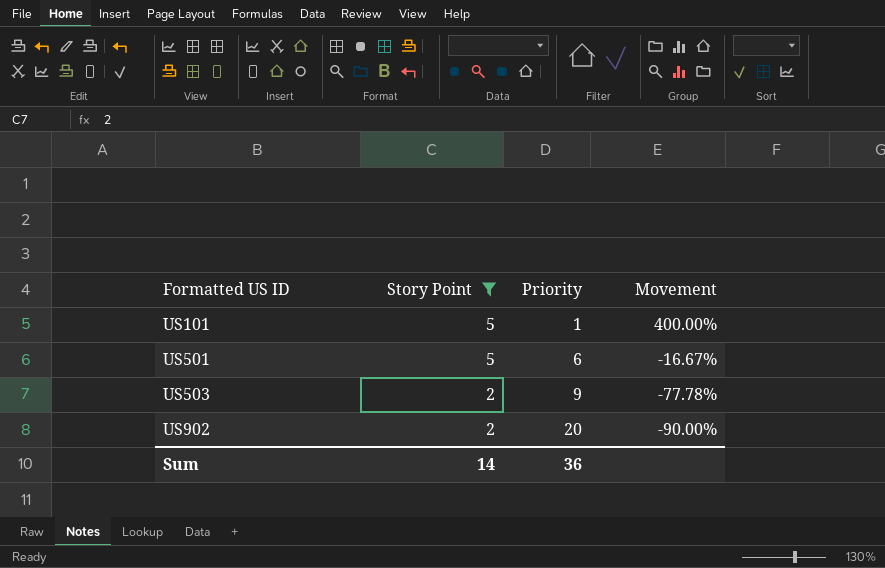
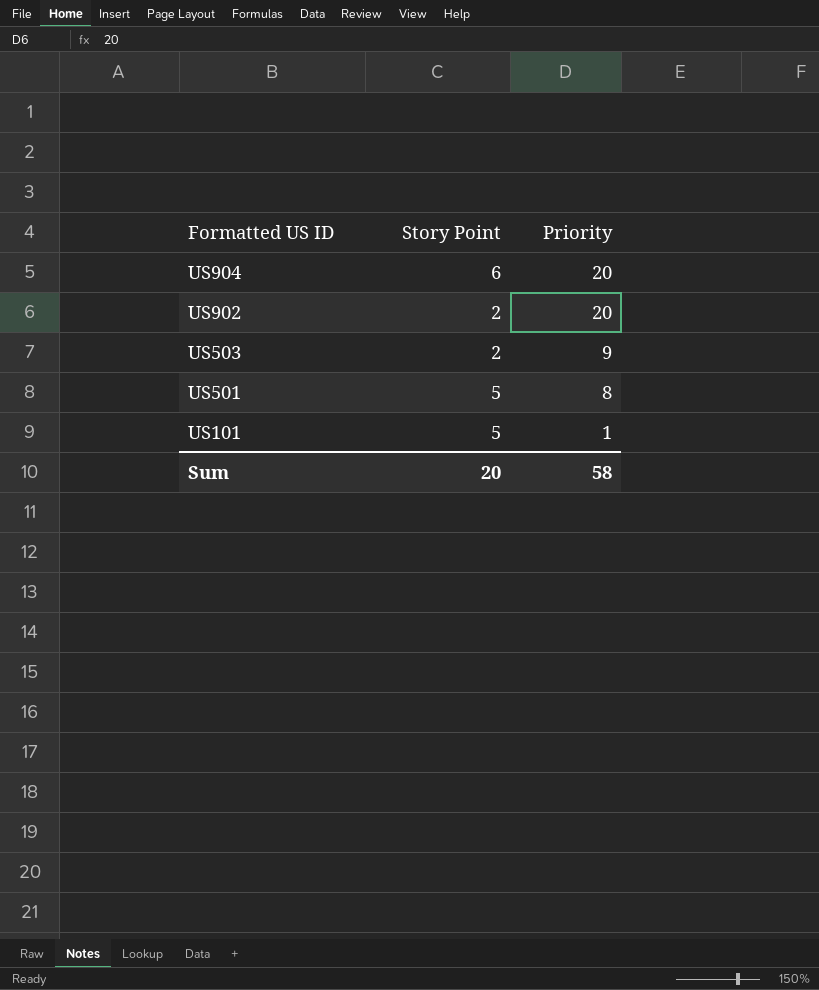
filter: Story Point != 6 -> none
row order: Formatted US ID ascending -> Formatted US ID descending
column Movement | formula: ([Story Point] - [Priority]) / [Priority] -> none
US501 | Priority: 6 -> 8
Sum | Story Point: 14 -> 20
Sum | Priority: 36 -> 58

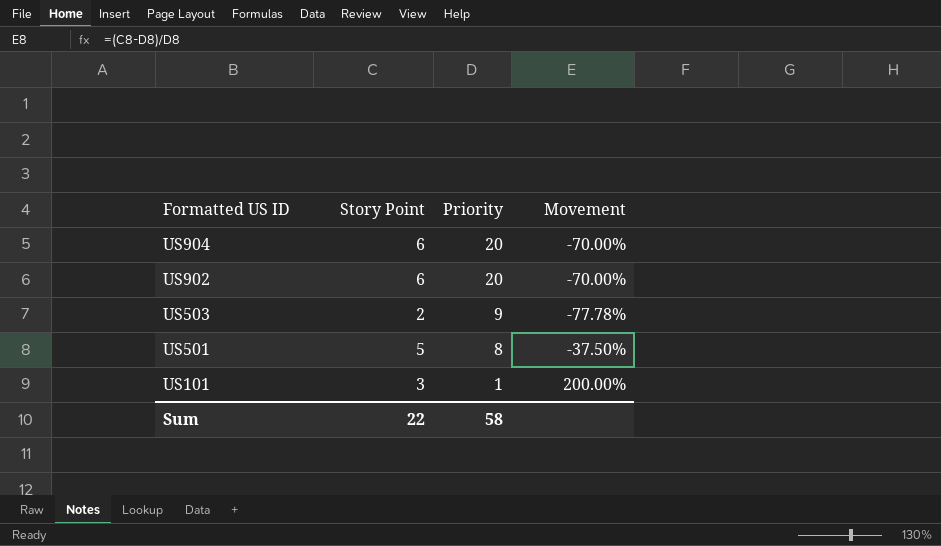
column Movement | formula: none -> ([Story Point] - [Priority]) / [Priority]
US902 | Story Point: 2 -> 6
US101 | Story Point: 5 -> 3
Sum | Story Point: 20 -> 22

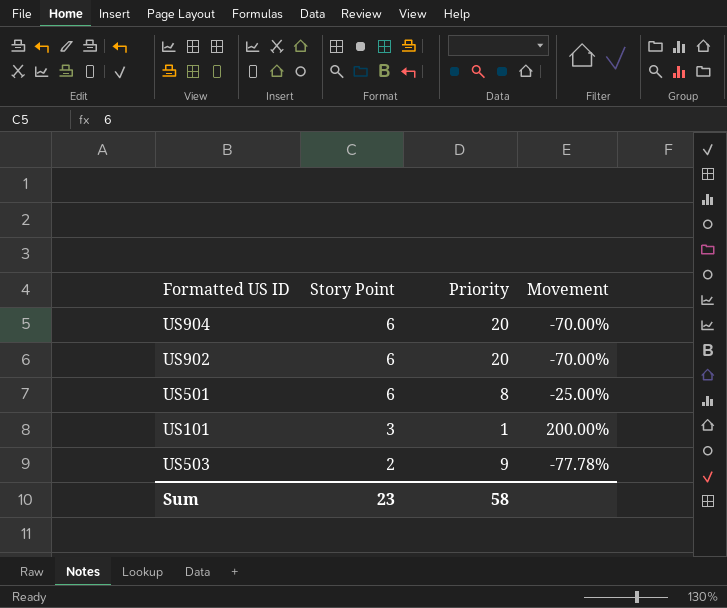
row order: Formatted US ID descending -> Story Point descending
US501 | Story Point: 5 -> 6
US501 | Movement: -37.50% -> -25.00%
Sum | Story Point: 22 -> 23

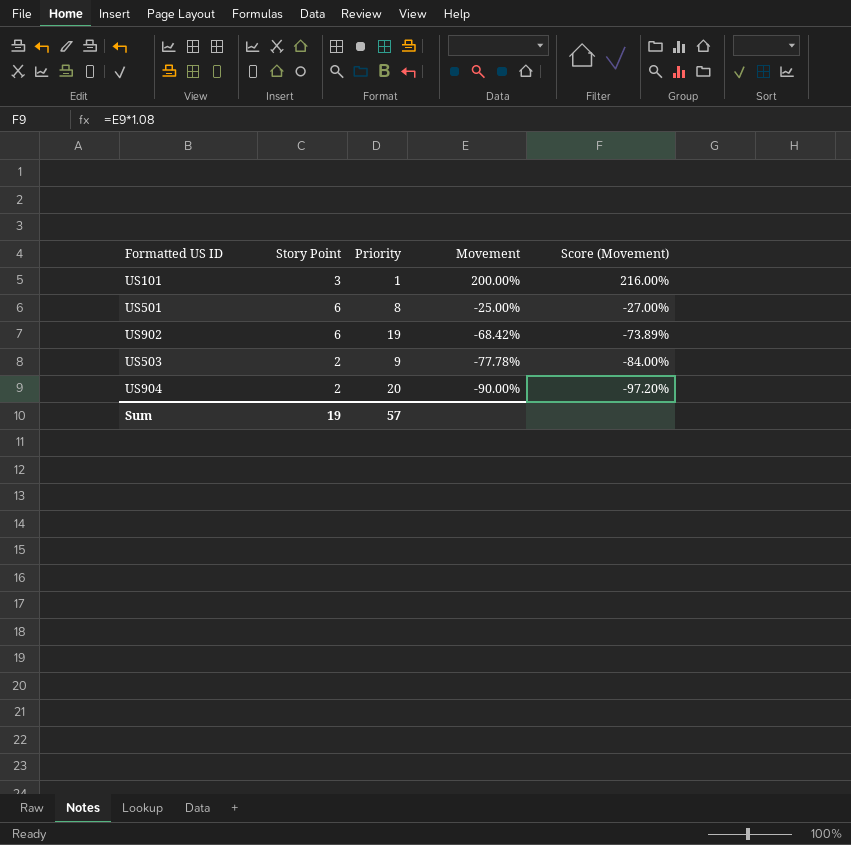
row order: Story Point descending -> Movement descending
column Score (Movement) | formula: none -> [Movement] * 1.08
US902 | Priority: 20 -> 19
US902 | Movement: -70.00% -> -68.42%
US904 | Story Point: 6 -> 2
US904 | Movement: -70.00% -> -90.00%
Sum | Story Point: 23 -> 19
Sum | Priority: 58 -> 57

